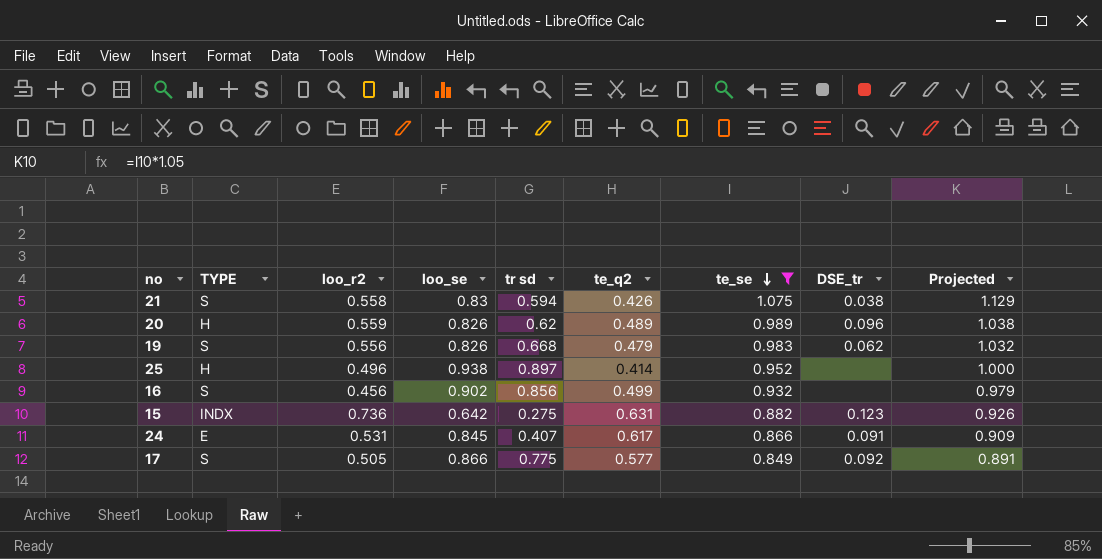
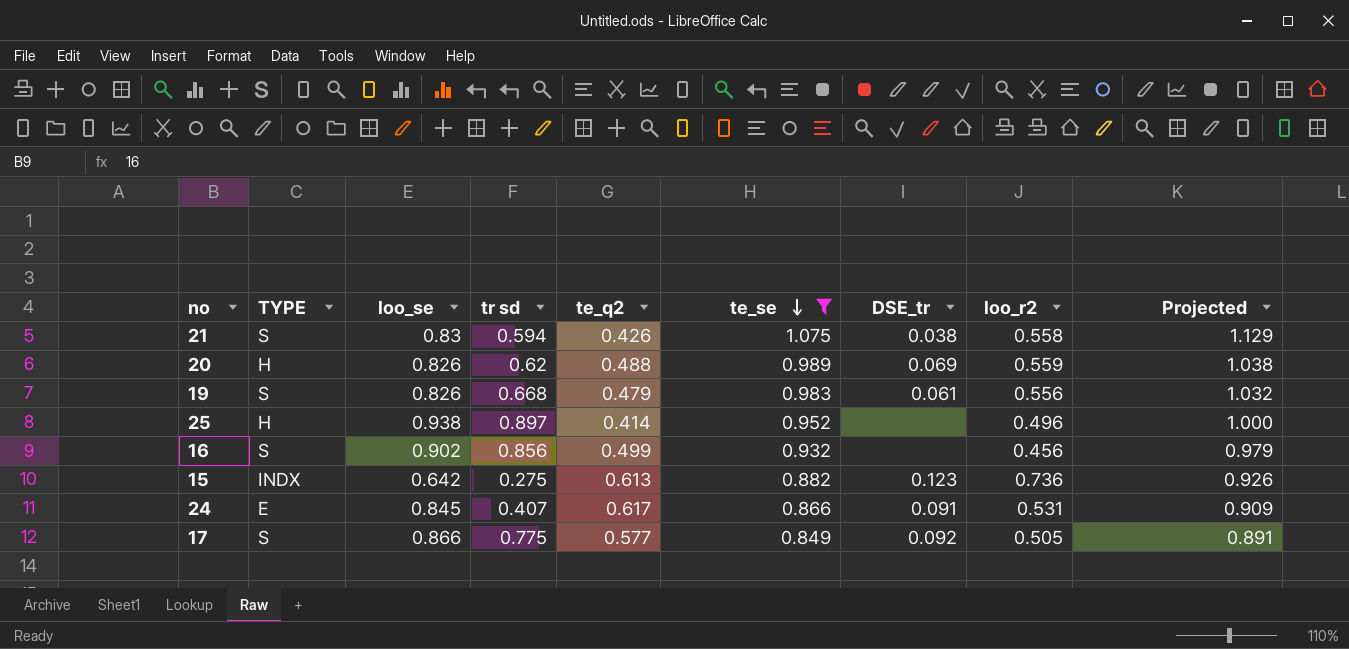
column loo_r2 | position: 3 -> 8
20 | te_q2: 0.489 -> 0.488
20 | DSE_tr: 0.096 -> 0.069
19 | DSE_tr: 0.062 -> 0.061
15 | te_q2: 0.631 -> 0.613

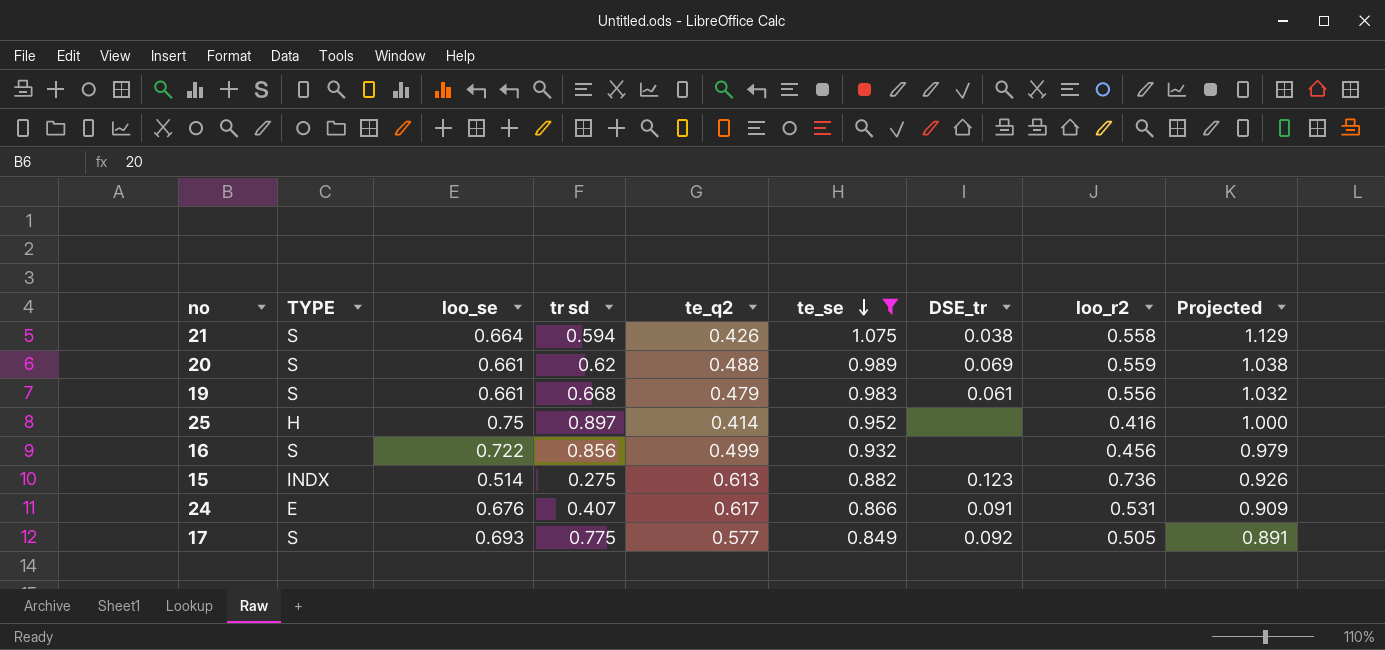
21 | loo_se: 0.83 -> 0.664
20 | TYPE: H -> S
20 | loo_se: 0.826 -> 0.661
19 | loo_se: 0.826 -> 0.661
25 | loo_se: 0.938 -> 0.75
25 | loo_r2: 0.496 -> 0.416
16 | loo_se: 0.902 -> 0.722
15 | loo_se: 0.642 -> 0.514
24 | loo_se: 0.845 -> 0.676
17 | loo_se: 0.866 -> 0.693

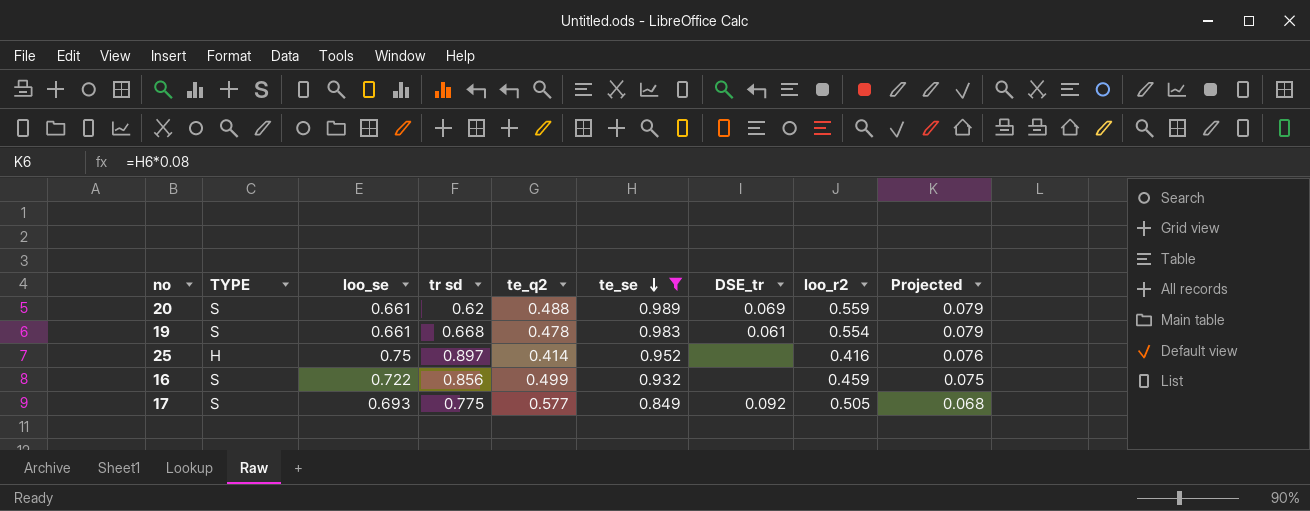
column Projected | formula: [te_se] * 1.05 -> [te_se] * 0.08
row 21: S | 0.664 | 0.594 | 0.426 | 1.075 | 0.038 | 0.558 | 1.129 -> none
row 15: INDX | 0.514 | 0.275 | 0.613 | 0.882 | 0.123 | 0.736 | 0.926 -> none
row 24: E | 0.676 | 0.407 | 0.617 | 0.866 | 0.091 | 0.531 | 0.909 -> none
19 | te_q2: 0.479 -> 0.478
19 | loo_r2: 0.556 -> 0.554
16 | loo_r2: 0.456 -> 0.459

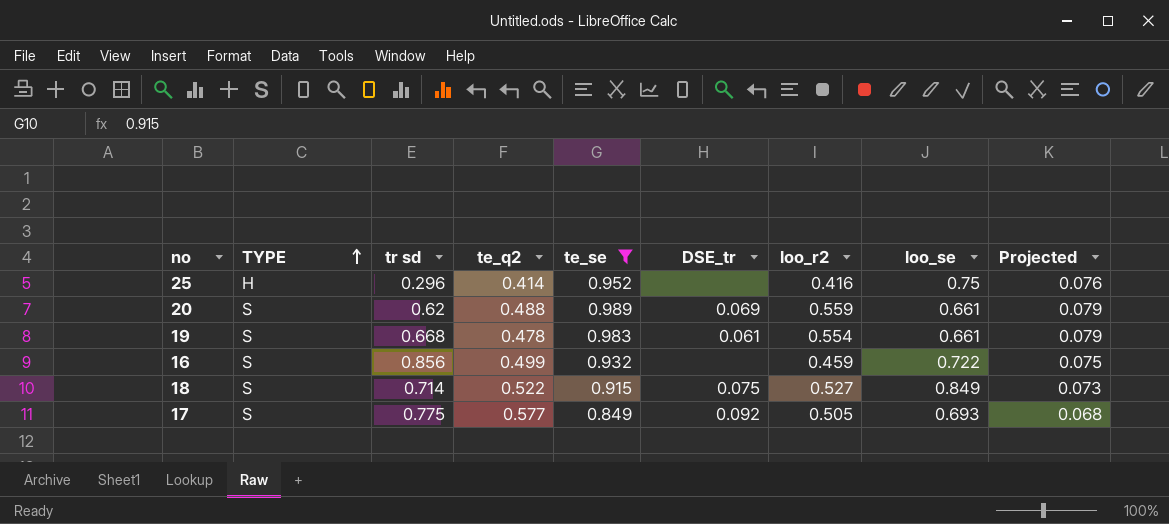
row order: te_se descending -> TYPE ascending
column loo_se | position: 3 -> 8
25 | tr sd: 0.897 -> 0.296
row 18: none -> S | 0.714 | 0.522 | 0.915 | 0.075 | 0.527 | 0.849 | 0.073

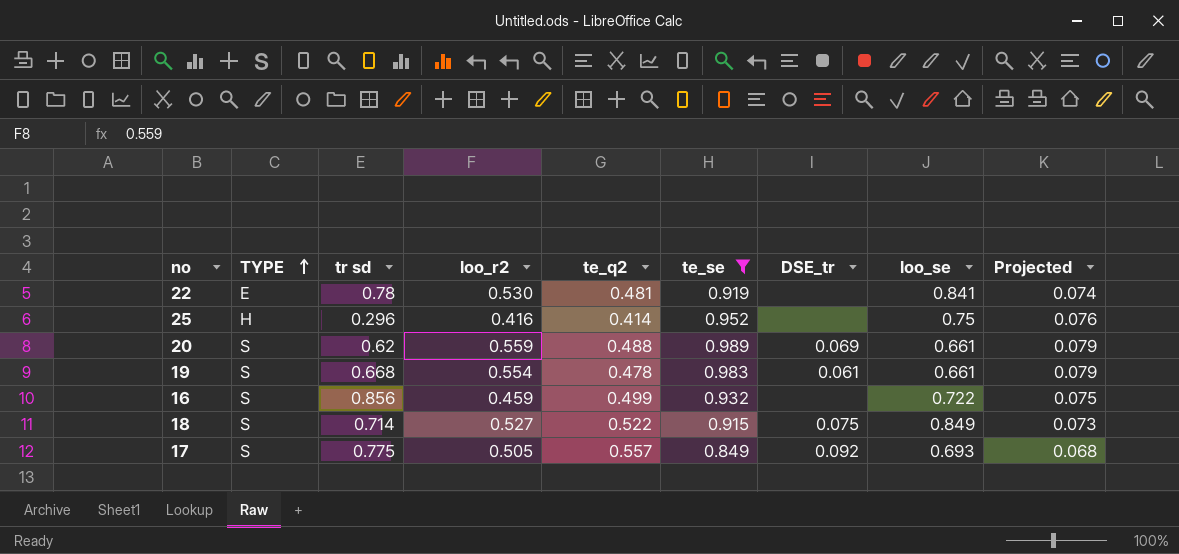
column loo_r2 | position: 7 -> 4
row 22: none -> E | 0.78 | 0.530 | 0.481 | 0.919 | none | 0.841 | 0.074
17 | te_q2: 0.577 -> 0.557

